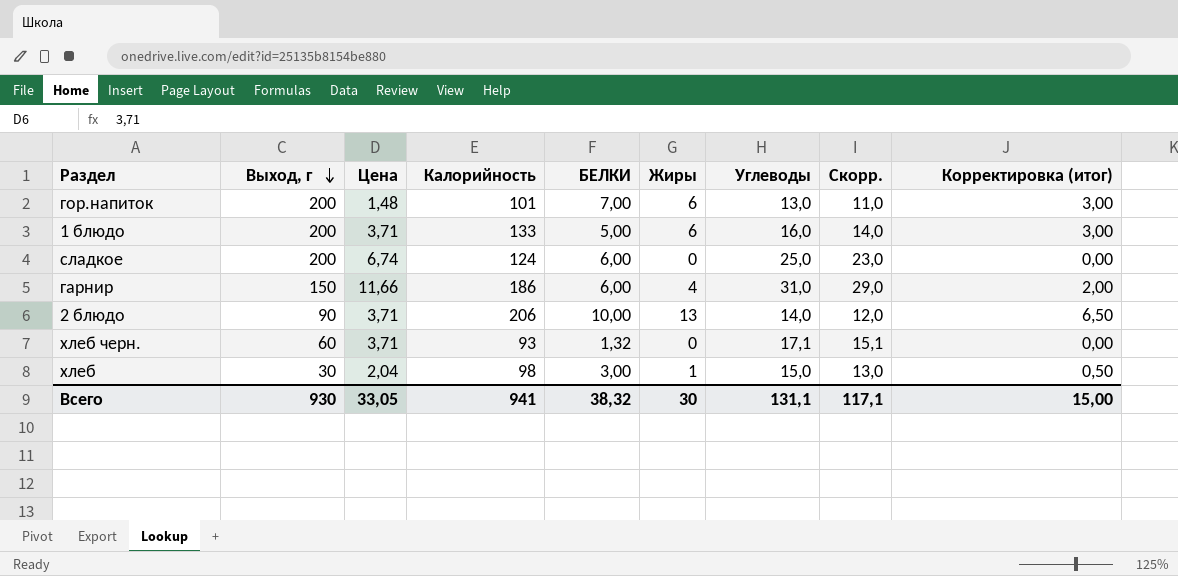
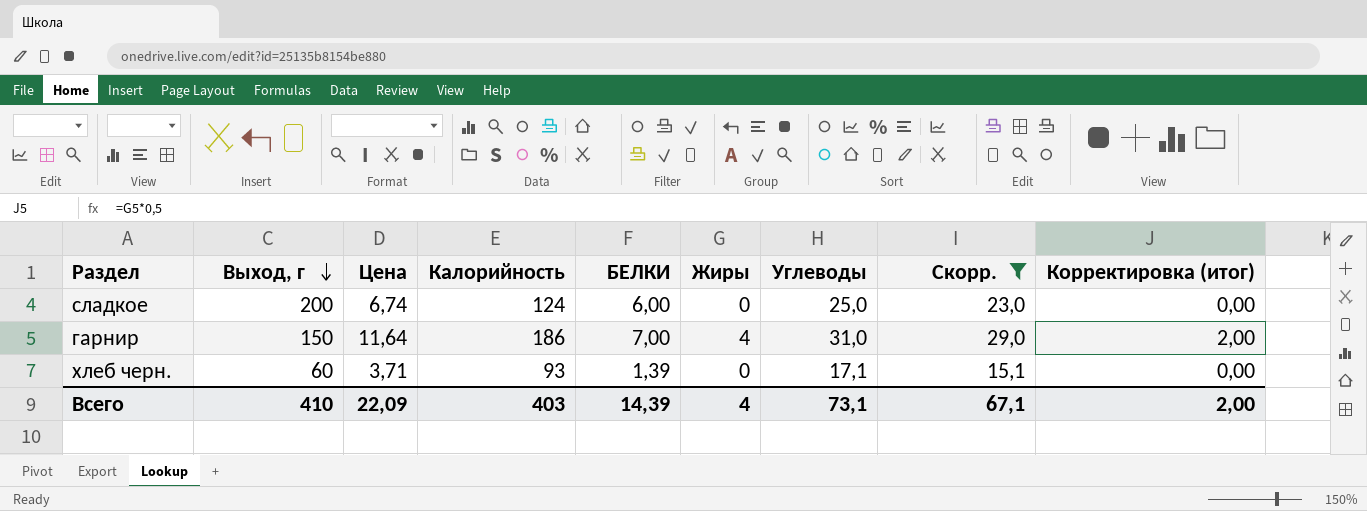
filter: none -> Скорр. >= 15,1
гарнир | Цена: 11,66 -> 11,64
гарнир | БЕЛКИ: 6,00 -> 7,00
хлеб черн. | БЕЛКИ: 1,32 -> 1,39
Всего | Выход, г: 930 -> 410
Всего | Цена: 33,05 -> 22,09
Всего | Калорийность: 941 -> 403
Всего | БЕЛКИ: 38,32 -> 14,39
Всего | Жиры: 30 -> 4
Всего | Углеводы: 131,1 -> 73,1
Всего | Скорр.: 117,1 -> 67,1
Всего | Корректировка (итог): 15,00 -> 2,00

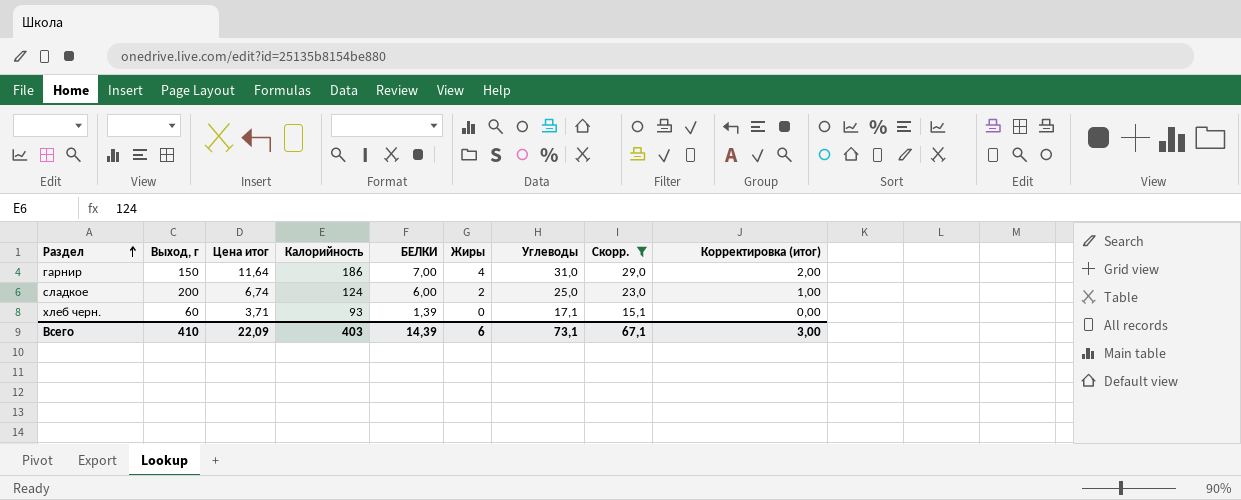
row order: Выход, г descending -> Раздел ascending
column name: Цена -> Цена итог
сладкое | Жиры: 0 -> 2
сладкое | Корректировка (итог): 0,00 -> 1,00
Всего | Жиры: 4 -> 6
Всего | Корректировка (итог): 2,00 -> 3,00

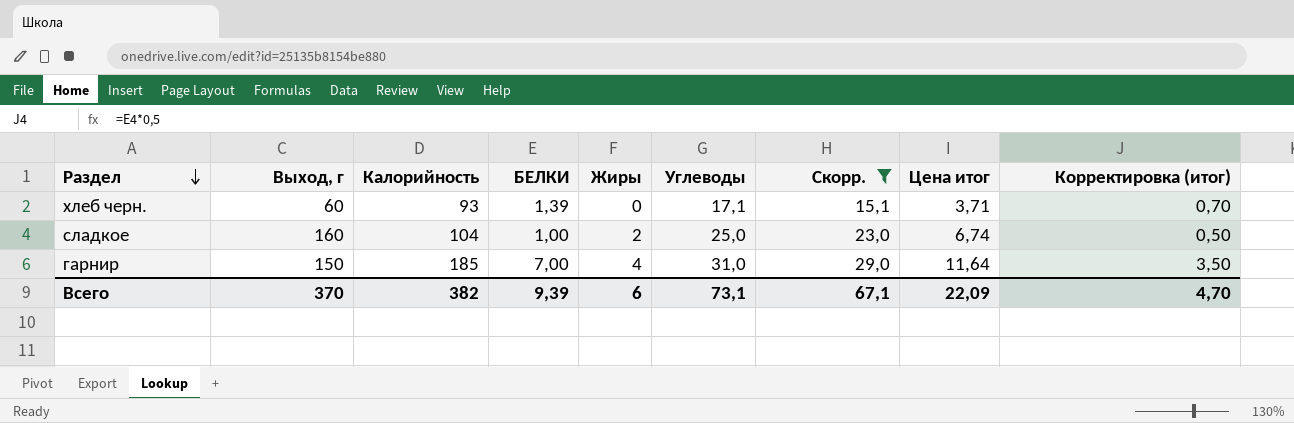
row order: Раздел ascending -> Раздел descending
column Цена итог | position: 3 -> 8
column Корректировка (итог) | formula: [Жиры] * 0,5 -> [БЕЛКИ] * 0,5
сладкое | Выход, г: 200 -> 160
сладкое | Калорийность: 124 -> 104
сладкое | БЕЛКИ: 6,00 -> 1,00
гарнир | Калорийность: 186 -> 185
Всего | Выход, г: 410 -> 370
Всего | Калорийность: 403 -> 382
Всего | БЕЛКИ: 14,39 -> 9,39
Всего | Корректировка (итог): 3,00 -> 4,70

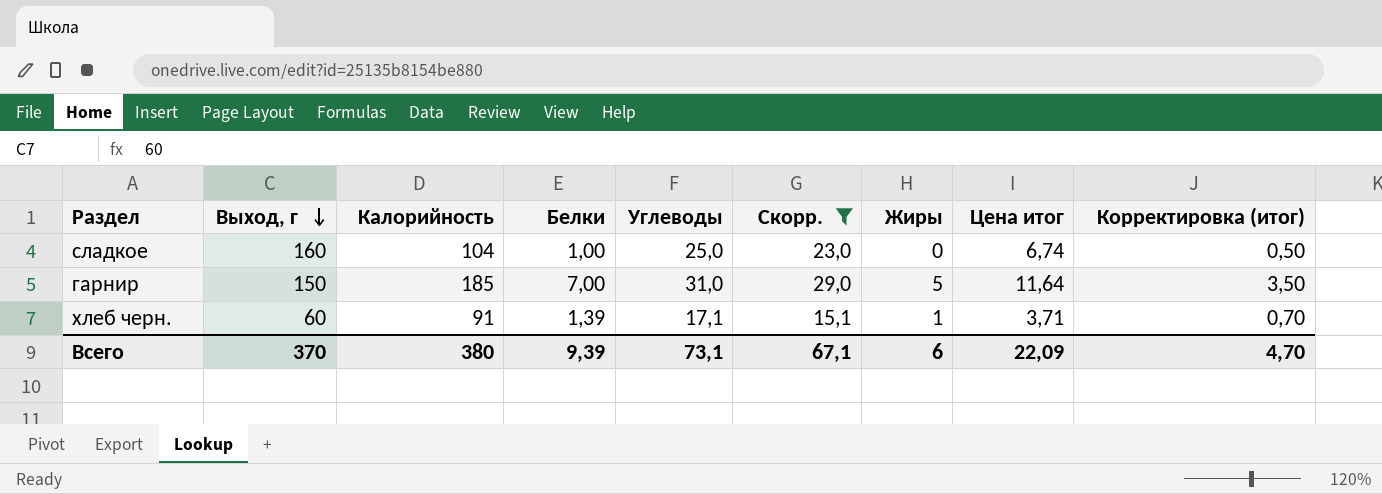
row order: Раздел descending -> Выход, г descending
column name: БЕЛКИ -> Белки
column Жиры | position: 5 -> 7
сладкое | Жиры: 2 -> 0
гарнир | Жиры: 4 -> 5
хлеб черн. | Калорийность: 93 -> 91
хлеб черн. | Жиры: 0 -> 1
Всего | Калорийность: 382 -> 380

